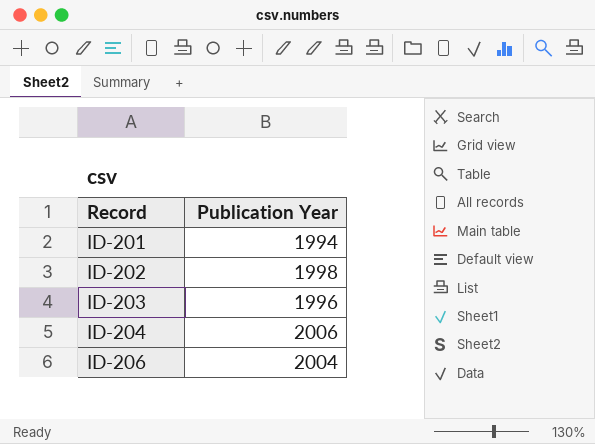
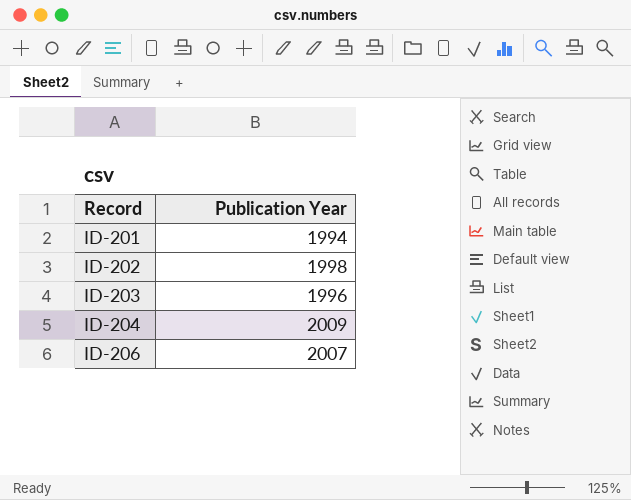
ID-204 | Publication Year: 2006 -> 2009
ID-206 | Publication Year: 2004 -> 2007

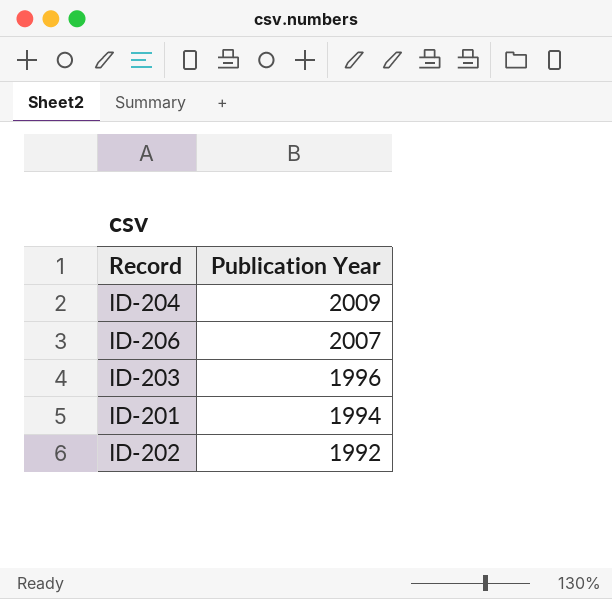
row order: Record ascending -> Publication Year descending
ID-202 | Publication Year: 1998 -> 1992

